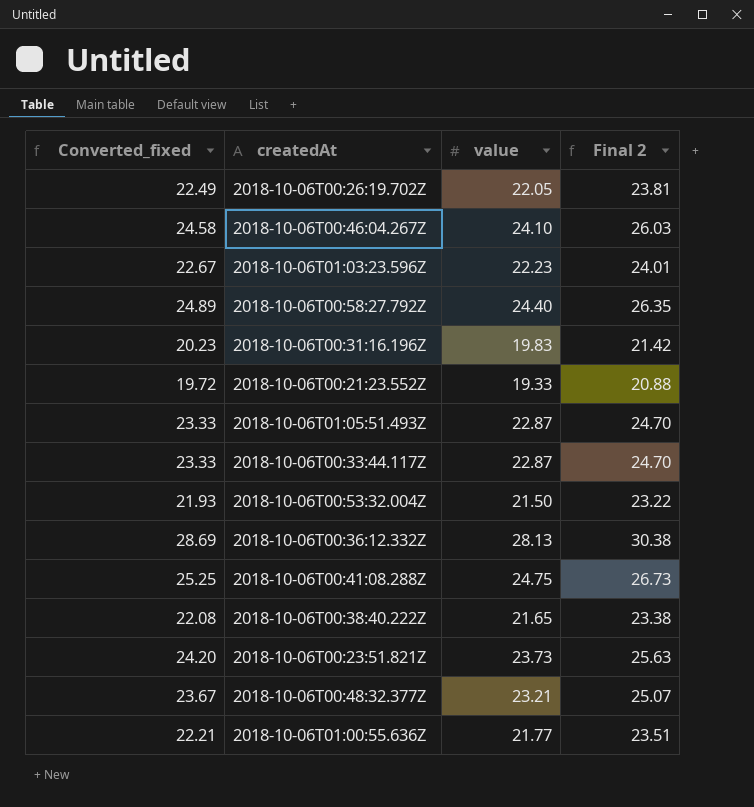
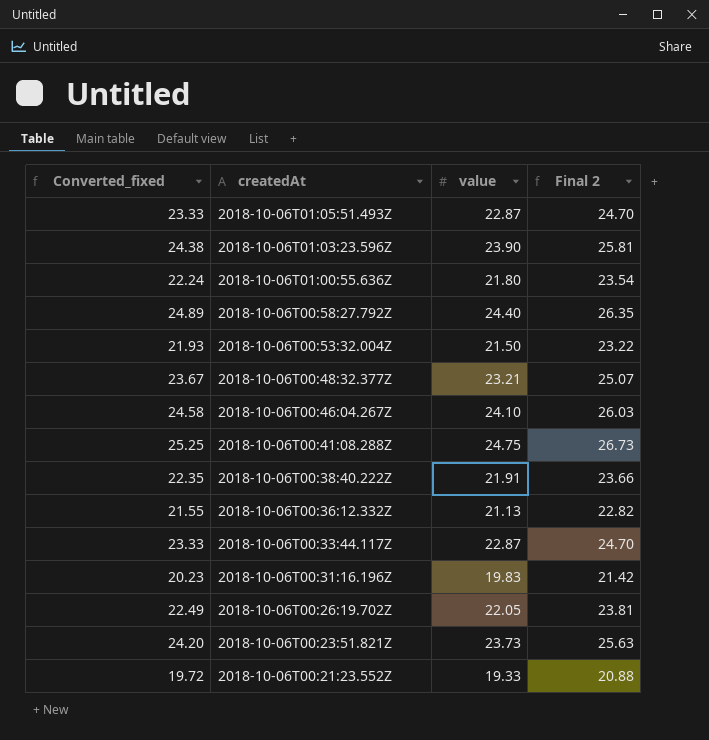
row order: none -> createdAt descending
2018-10-06T01:03:23.596Z | Converted_fixed: 22.67 -> 24.38
2018-10-06T01:03:23.596Z | value: 22.23 -> 23.90
2018-10-06T01:03:23.596Z | Final 2: 24.01 -> 25.81
2018-10-06T01:00:55.636Z | Converted_fixed: 22.21 -> 22.24
2018-10-06T01:00:55.636Z | value: 21.77 -> 21.80
2018-10-06T01:00:55.636Z | Final 2: 23.51 -> 23.54
2018-10-06T00:38:40.222Z | Converted_fixed: 22.08 -> 22.35
2018-10-06T00:38:40.222Z | value: 21.65 -> 21.91
2018-10-06T00:38:40.222Z | Final 2: 23.38 -> 23.66
2018-10-06T00:36:12.332Z | Converted_fixed: 28.69 -> 21.55
2018-10-06T00:36:12.332Z | value: 28.13 -> 21.13
2018-10-06T00:36:12.332Z | Final 2: 30.38 -> 22.82

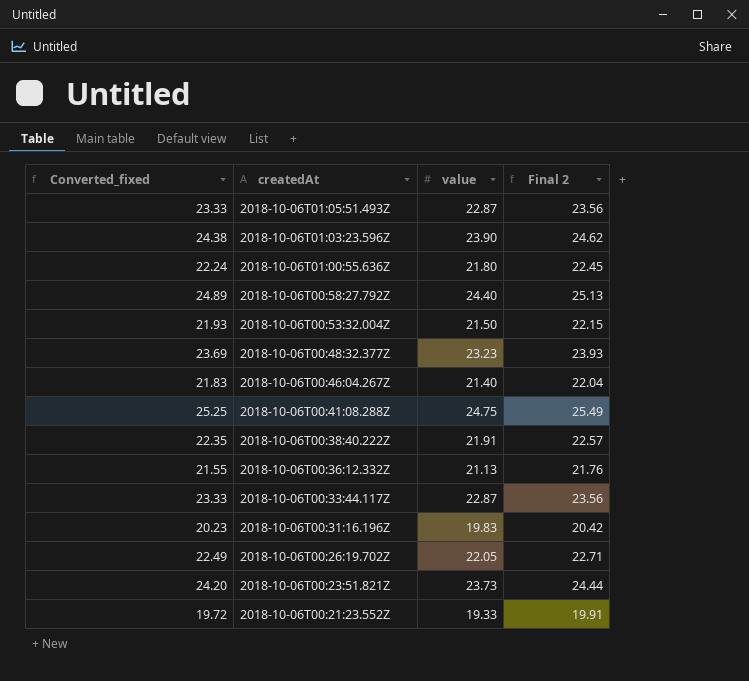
column Final 2 | formula: [value] * 1.08 -> [value] * 1.03
2018-10-06T00:48:32.377Z | Converted_fixed: 23.67 -> 23.69
2018-10-06T00:48:32.377Z | value: 23.21 -> 23.23
2018-10-06T00:46:04.267Z | Converted_fixed: 24.58 -> 21.83
2018-10-06T00:46:04.267Z | value: 24.10 -> 21.40

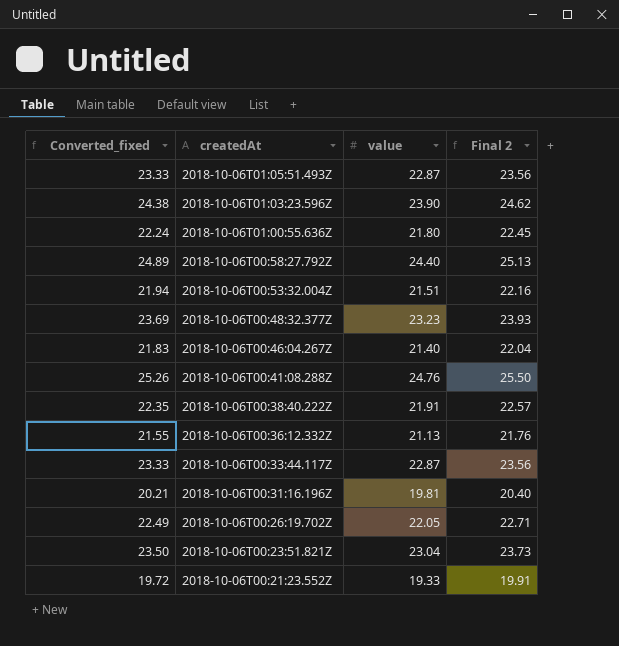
2018-10-06T00:53:32.004Z | Converted_fixed: 21.93 -> 21.94
2018-10-06T00:53:32.004Z | value: 21.50 -> 21.51
2018-10-06T00:53:32.004Z | Final 2: 22.15 -> 22.16
2018-10-06T00:41:08.288Z | Converted_fixed: 25.25 -> 25.26
2018-10-06T00:41:08.288Z | value: 24.75 -> 24.76
2018-10-06T00:41:08.288Z | Final 2: 25.49 -> 25.50
2018-10-06T00:31:16.196Z | Converted_fixed: 20.23 -> 20.21
2018-10-06T00:31:16.196Z | value: 19.83 -> 19.81
2018-10-06T00:31:16.196Z | Final 2: 20.42 -> 20.40
2018-10-06T00:23:51.821Z | Converted_fixed: 24.20 -> 23.50
2018-10-06T00:23:51.821Z | value: 23.73 -> 23.04
2018-10-06T00:23:51.821Z | Final 2: 24.44 -> 23.73

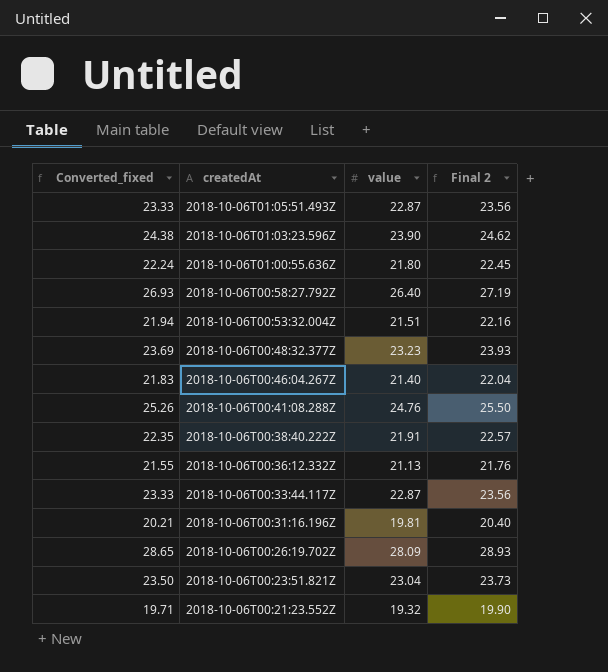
2018-10-06T00:58:27.792Z | Converted_fixed: 24.89 -> 26.93
2018-10-06T00:58:27.792Z | value: 24.40 -> 26.40
2018-10-06T00:58:27.792Z | Final 2: 25.13 -> 27.19
2018-10-06T00:26:19.702Z | Converted_fixed: 22.49 -> 28.65
2018-10-06T00:26:19.702Z | value: 22.05 -> 28.09
2018-10-06T00:26:19.702Z | Final 2: 22.71 -> 28.93
2018-10-06T00:21:23.552Z | Converted_fixed: 19.72 -> 19.71
2018-10-06T00:21:23.552Z | value: 19.33 -> 19.32
2018-10-06T00:21:23.552Z | Final 2: 19.91 -> 19.90

